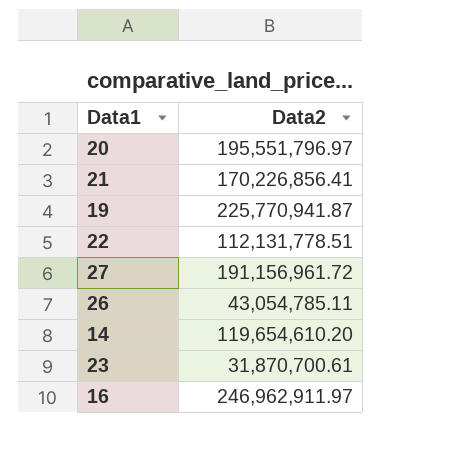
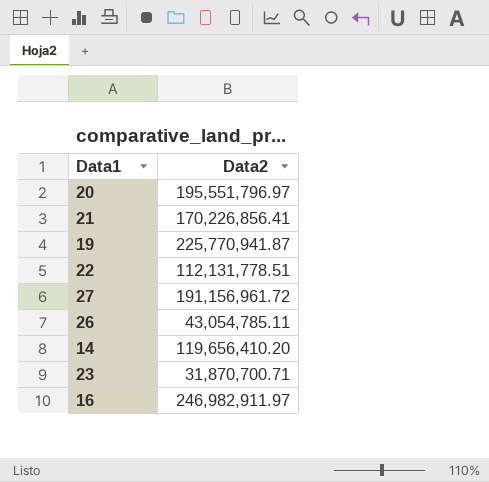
14 | Data2: 119,654,610.20 -> 119,656,410.20
23 | Data2: 31,870,700.61 -> 31,870,700.71
16 | Data2: 246,962,911.97 -> 246,982,911.97

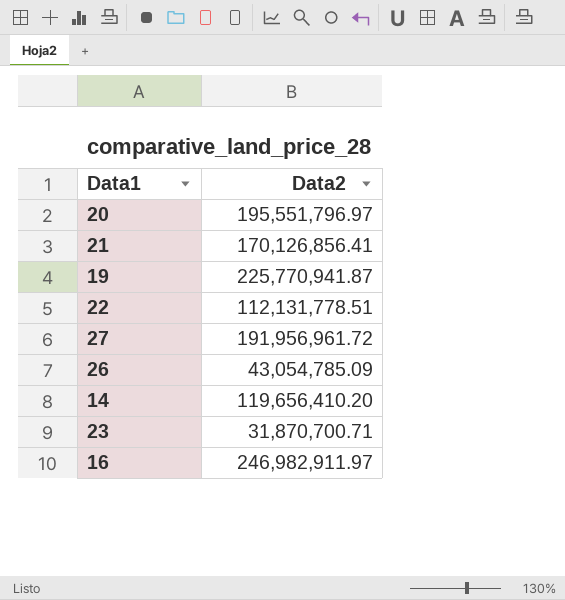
21 | Data2: 170,226,856.41 -> 170,126,856.41
27 | Data2: 191,156,961.72 -> 191,956,961.72
26 | Data2: 43,054,785.11 -> 43,054,785.09

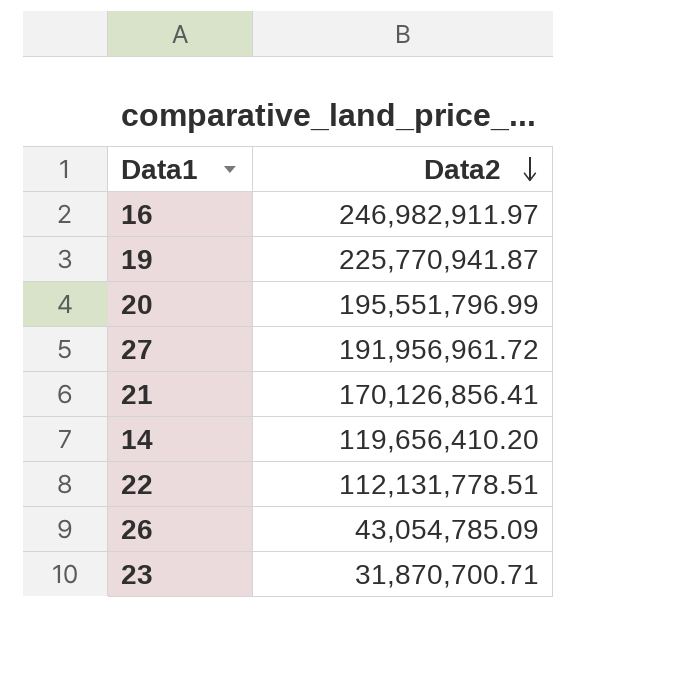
row order: none -> Data2 descending
20 | Data2: 195,551,796.97 -> 195,551,796.99

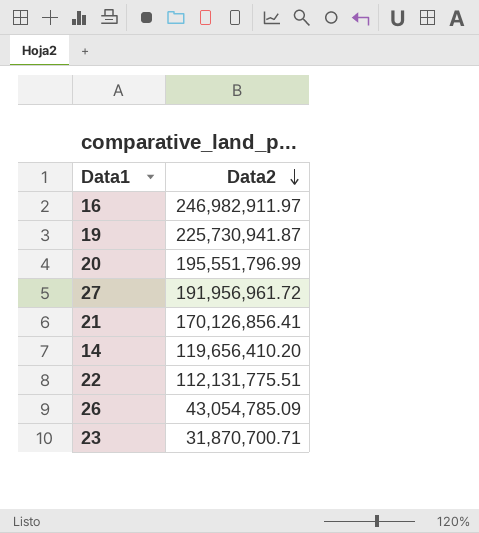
19 | Data2: 225,770,941.87 -> 225,730,941.87
22 | Data2: 112,131,778.51 -> 112,131,775.51

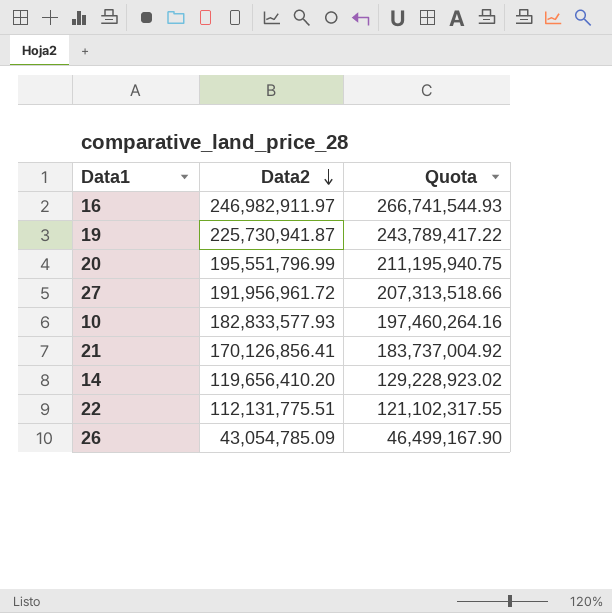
column Quota | formula: none -> [Data2] * 1.08
row 23: 31,870,700.71 -> none
row 10: none -> 182,833,577.93 | 197,460,264.16

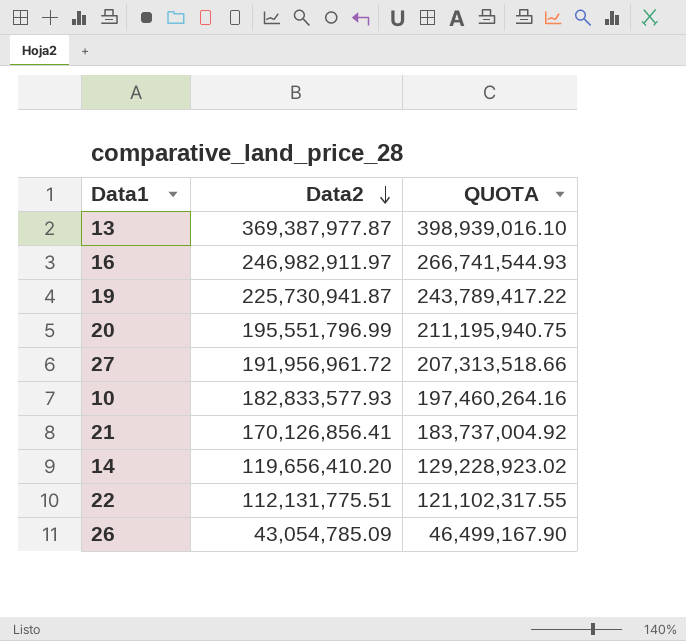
column name: Quota -> QUOTA
row 13: none -> 369,387,977.87 | 398,939,016.10

